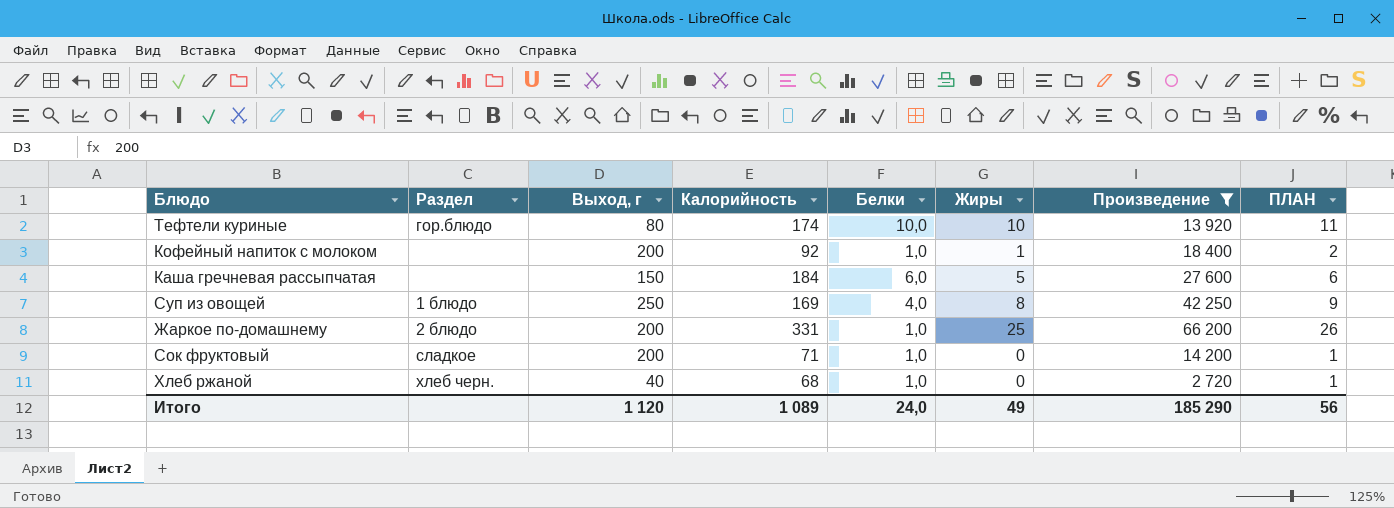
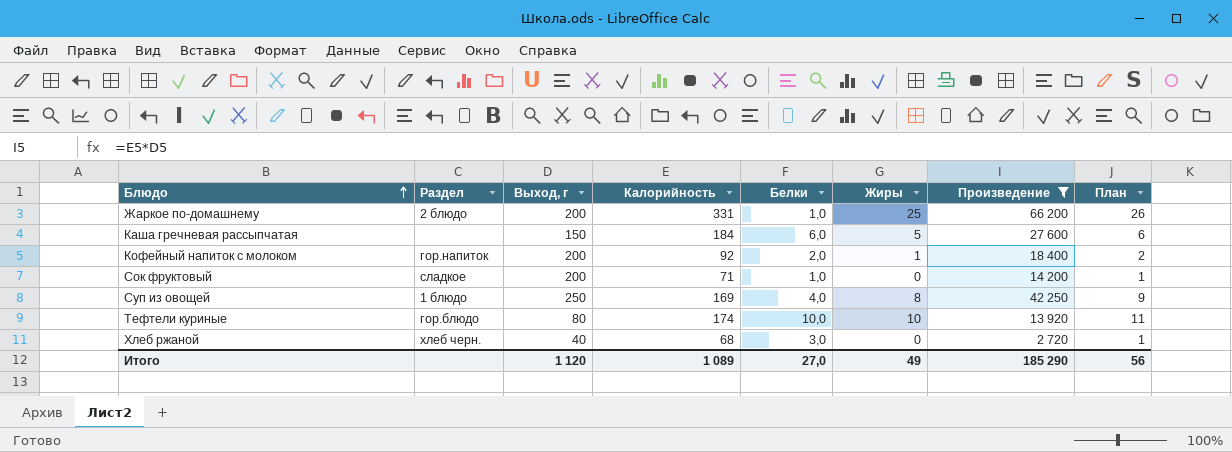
row order: none -> Блюдо ascending
column name: ПЛАН -> План
Кофейный напиток с молоком | Раздел: none -> гор.напиток
Кофейный напиток с молоком | Белки: 1,0 -> 2,0
Хлеб ржаной | Белки: 1,0 -> 3,0
Итого | Белки: 24,0 -> 27,0

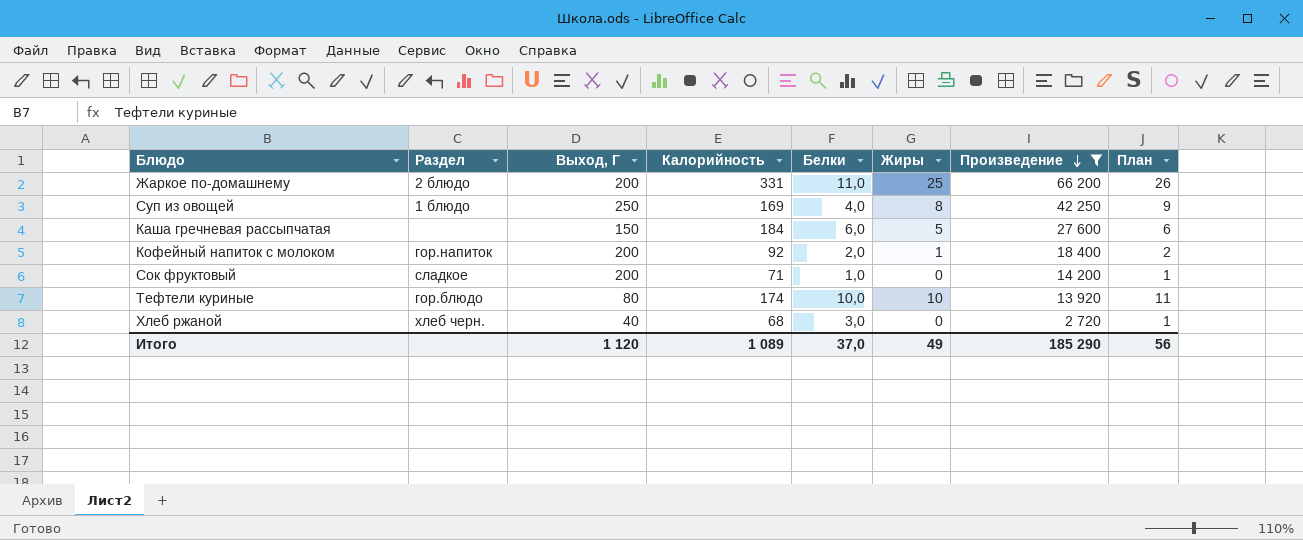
row order: Блюдо ascending -> Произведение descending
column name: Выход, г -> Выход, Г
Жаркое по-домашнему | Белки: 1,0 -> 11,0
Итого | Белки: 27,0 -> 37,0

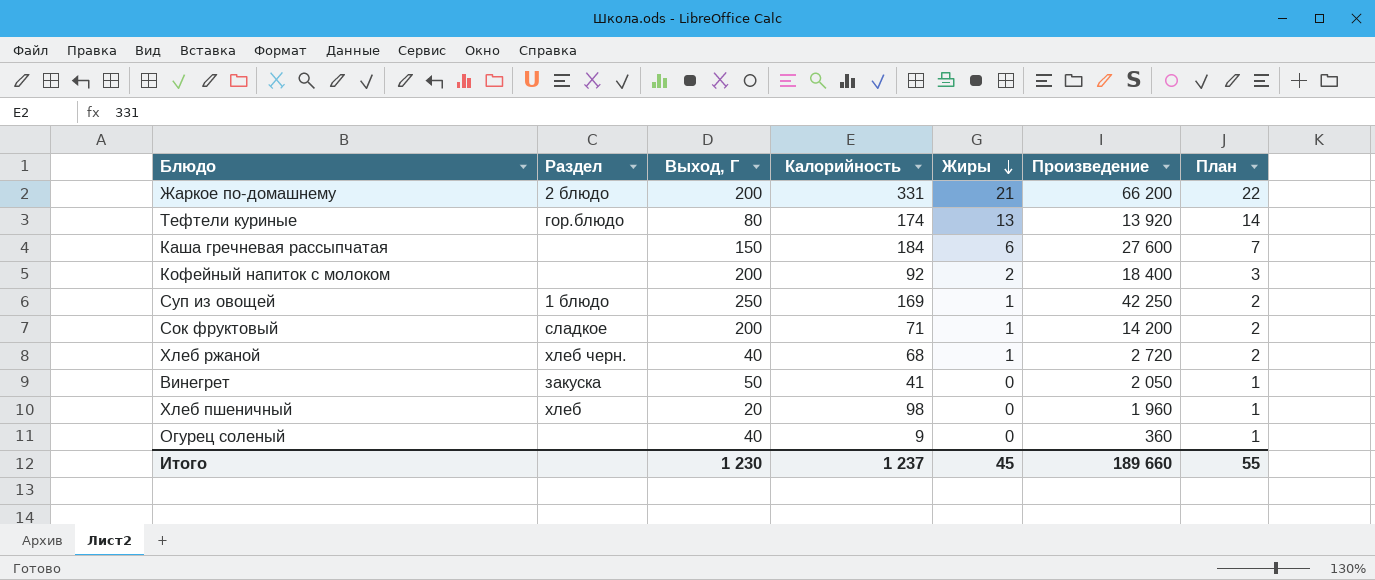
filter: Произведение >= 2 720 -> none
row order: Произведение descending -> Жиры descending
column Белки | position: 5 -> none
Жаркое по-домашнему | Жиры: 25 -> 21
Жаркое по-домашнему | План: 26 -> 22
Тефтели куриные | Жиры: 10 -> 13
Тефтели куриные | План: 11 -> 14
Каша гречневая рассыпчатая | Жиры: 5 -> 6
Каша гречневая рассыпчатая | План: 6 -> 7
Кофейный напиток с молоком | Раздел: гор.напиток -> none
Кофейный напиток с молоком | Жиры: 1 -> 2
Кофейный напиток с молоком | План: 2 -> 3
Суп из овощей | Жиры: 8 -> 1
Суп из овощей | План: 9 -> 2
Сок фруктовый | Жиры: 0 -> 1
Сок фруктовый | План: 1 -> 2
Хлеб ржаной | Жиры: 0 -> 1
Хлеб ржаной | План: 1 -> 2
Итого | Выход, Г: 1 120 -> 1 230
Итого | Калорийность: 1 089 -> 1 237
Итого | Жиры: 49 -> 45
Итого | Произведение: 185 290 -> 189 660
Итого | План: 56 -> 55

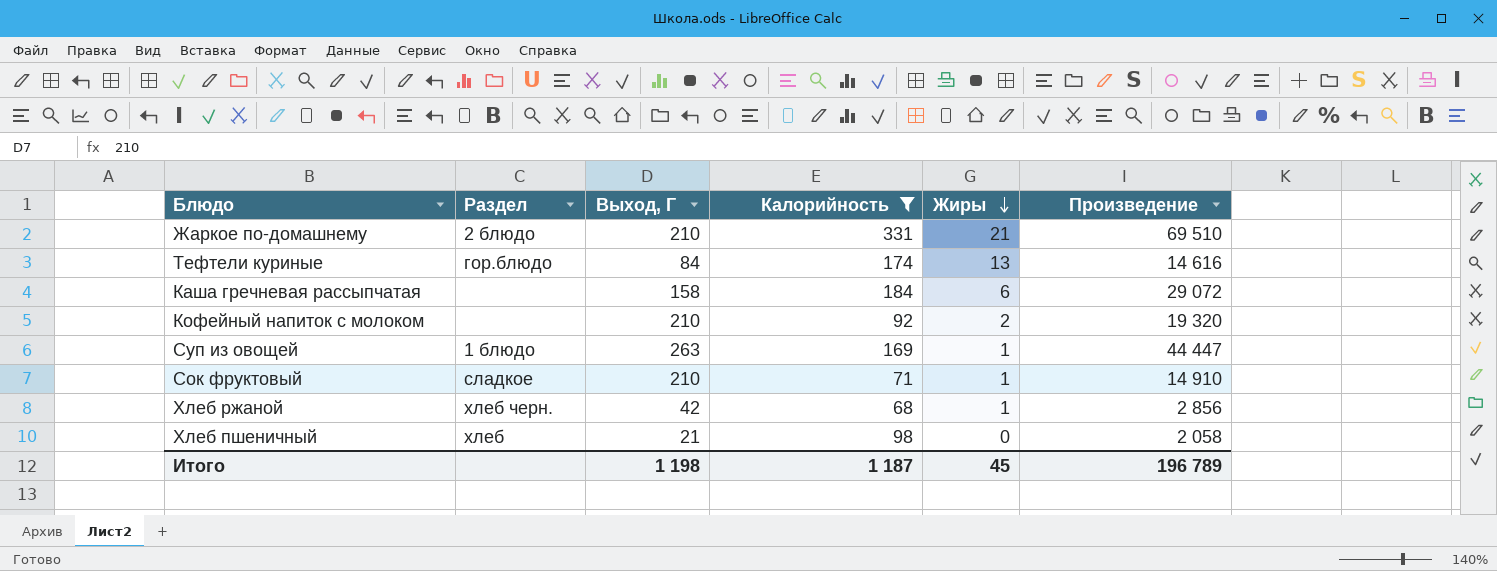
filter: none -> Калорийность >= 68
column План | formula: [Жиры] + 1 -> none
Жаркое по-домашнему | Выход, Г: 200 -> 210
Жаркое по-домашнему | Произведение: 66 200 -> 69 510
Тефтели куриные | Выход, Г: 80 -> 84
Тефтели куриные | Произведение: 13 920 -> 14 616
Каша гречневая рассыпчатая | Выход, Г: 150 -> 158
Каша гречневая рассыпчатая | Произведение: 27 600 -> 29 072
Кофейный напиток с молоком | Выход, Г: 200 -> 210
Кофейный напиток с молоком | Произведение: 18 400 -> 19 320
Суп из овощей | Выход, Г: 250 -> 263
Суп из овощей | Произведение: 42 250 -> 44 447
Сок фруктовый | Выход, Г: 200 -> 210
Сок фруктовый | Произведение: 14 200 -> 14 910
Хлеб ржаной | Выход, Г: 40 -> 42
Хлеб ржаной | Произведение: 2 720 -> 2 856
Хлеб пшеничный | Выход, Г: 20 -> 21
Хлеб пшеничный | Произведение: 1 960 -> 2 058
Итого | Выход, Г: 1 230 -> 1 198
Итого | Калорийность: 1 237 -> 1 187
Итого | Произведение: 189 660 -> 196 789

